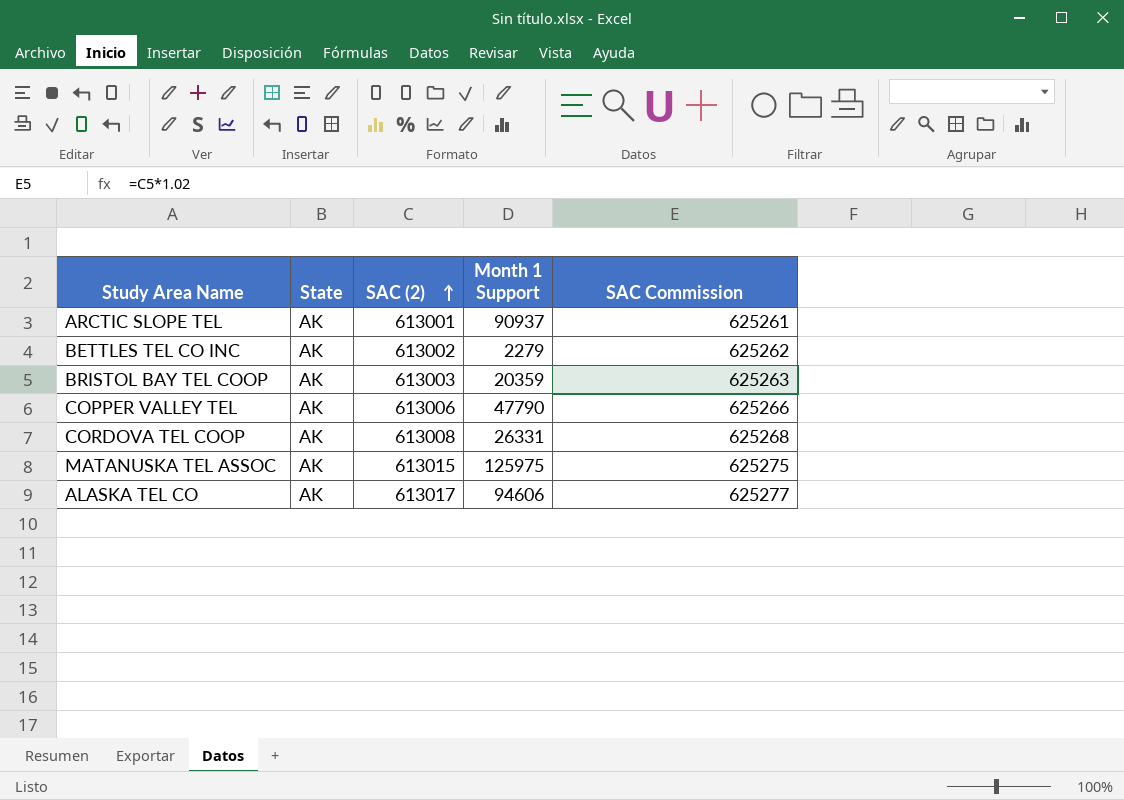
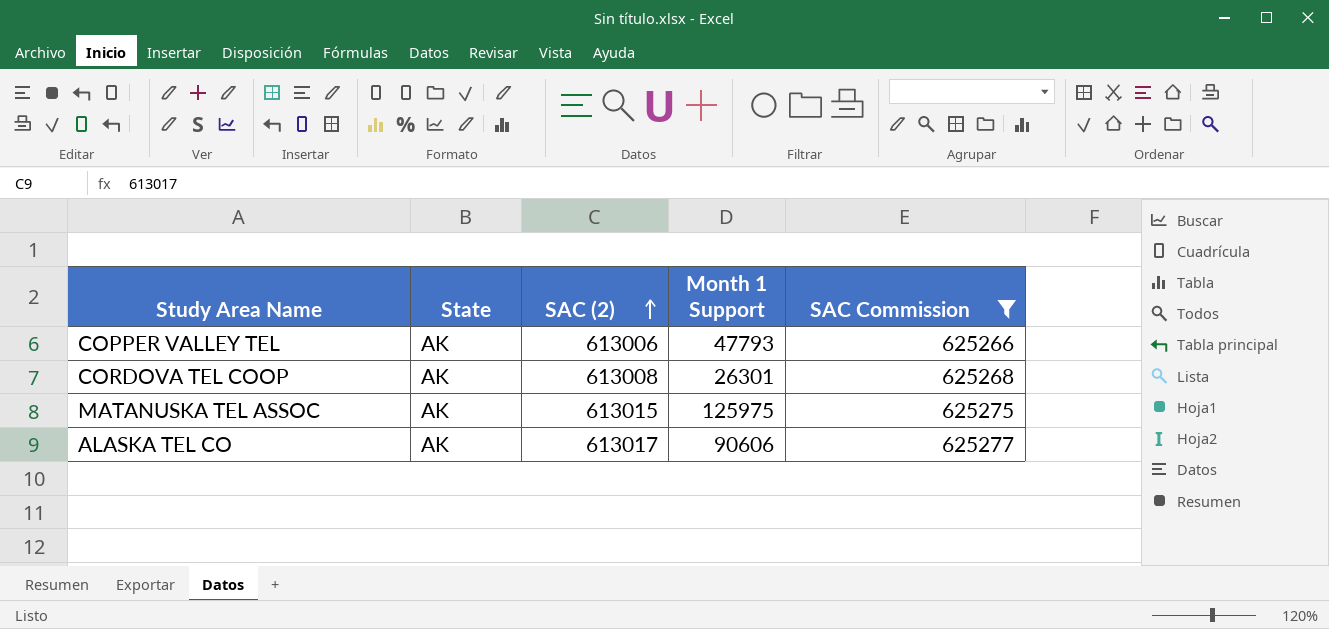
filter: none -> SAC Commission >= 625266
COPPER VALLEY TEL | Month 1 Support: 47790 -> 47793
CORDOVA TEL COOP | Month 1 Support: 26331 -> 26301
ALASKA TEL CO | Month 1 Support: 94606 -> 90606

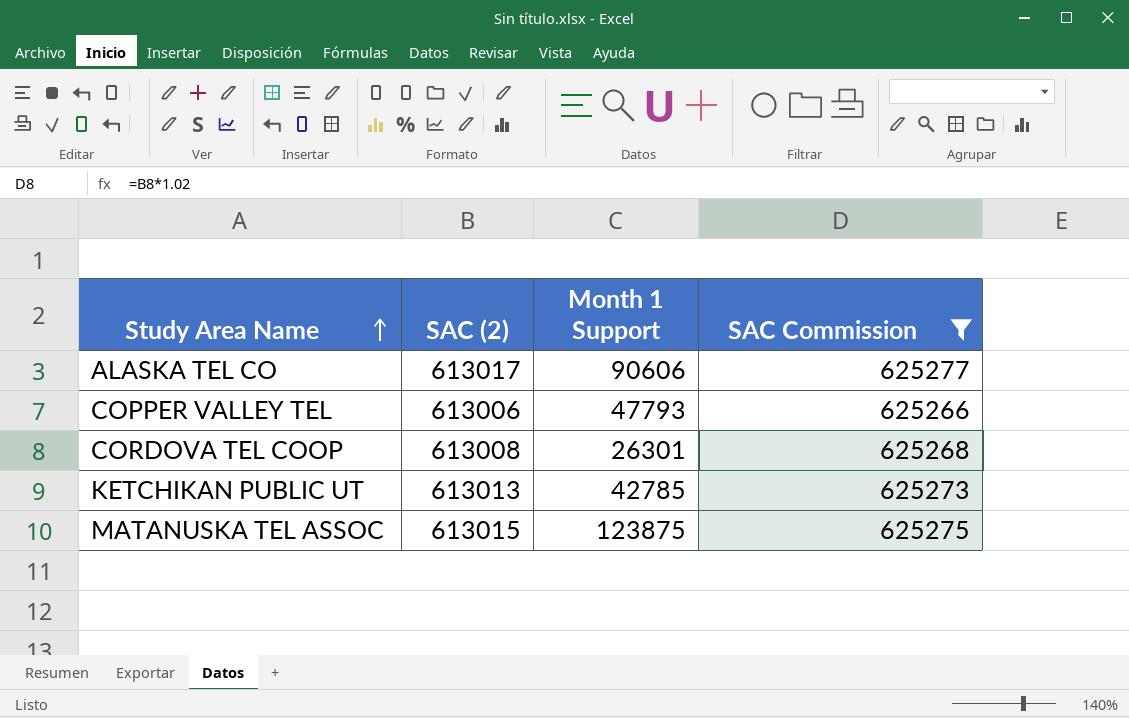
row order: SAC (2) ascending -> Study Area Name ascending
column State | position: 2 -> none
row KETCHIKAN PUBLIC UT: none -> 613013 | 42785 | 625273
MATANUSKA TEL ASSOC | Month 1 Support: 125975 -> 123875

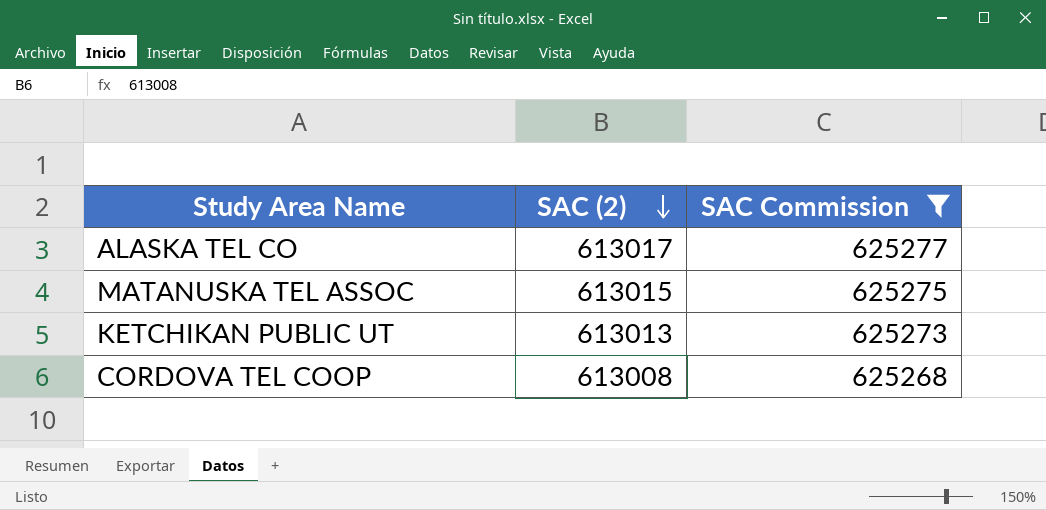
row order: Study Area Name ascending -> SAC (2) descending
column Month 1 Support | position: 3 -> none
row COPPER VALLEY TEL: 613006 | 47793 | 625266 -> none

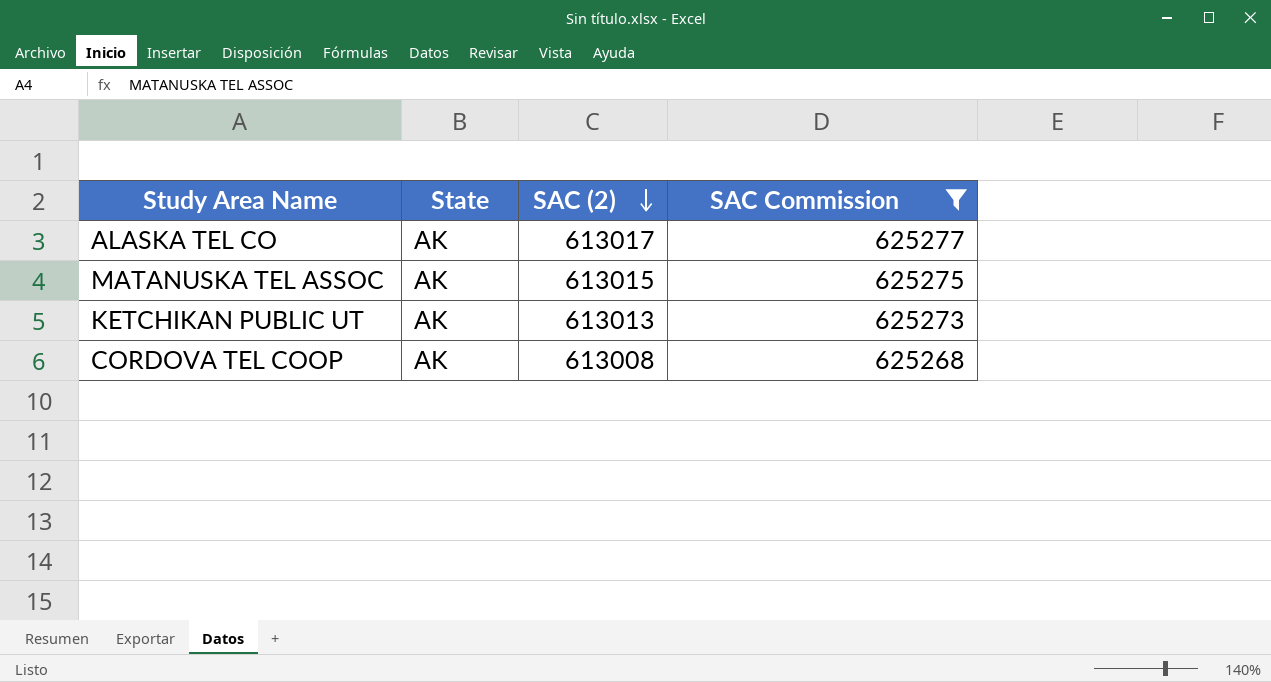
column State | position: none -> 2

